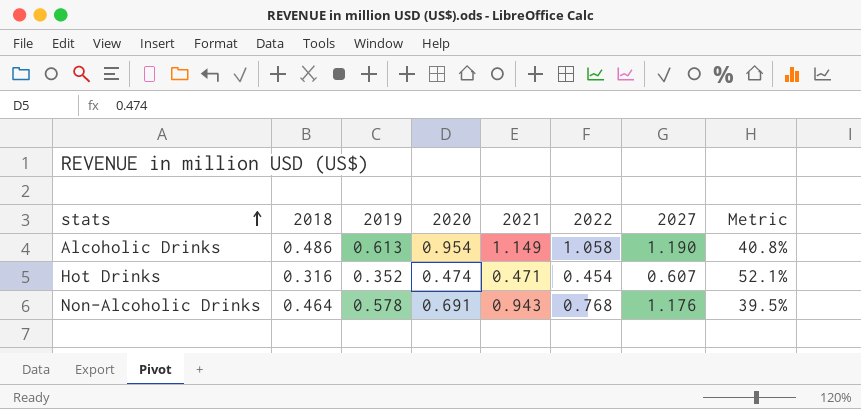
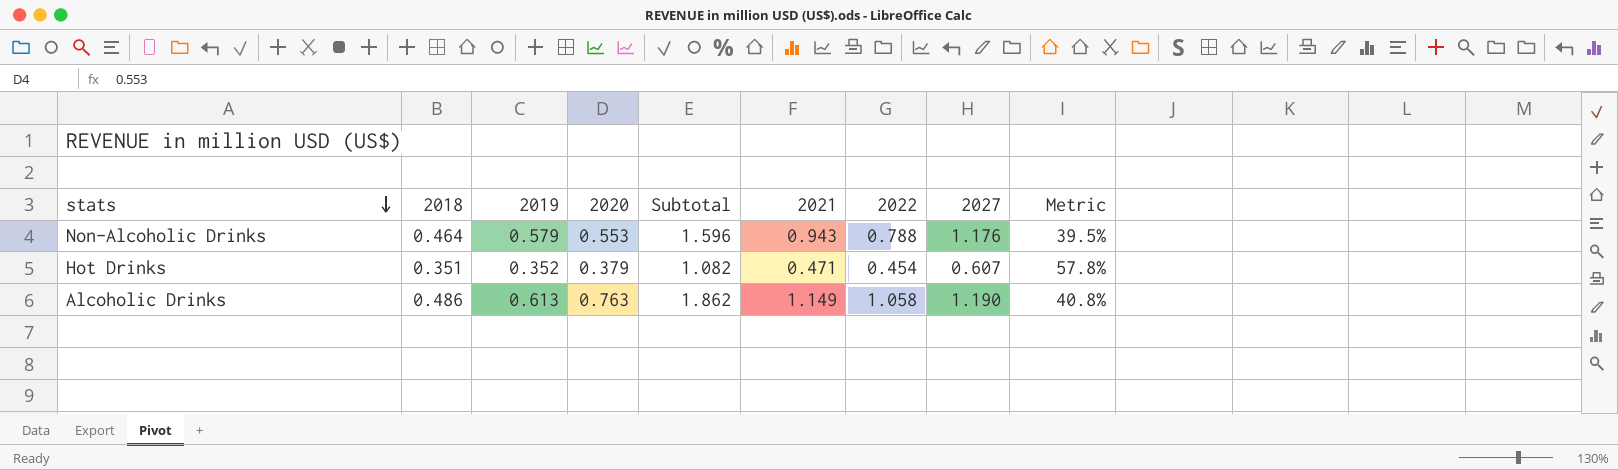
row order: stats ascending -> stats descending
column Subtotal | formula: none -> [2018] + [2019] + [2020]
Non-Alcoholic Drinks | 2019: 0.578 -> 0.579
Non-Alcoholic Drinks | 2020: 0.691 -> 0.553
Non-Alcoholic Drinks | 2022: 0.768 -> 0.788
Hot Drinks | 2018: 0.316 -> 0.351
Hot Drinks | 2020: 0.474 -> 0.379
Hot Drinks | Metric: 52.1% -> 57.8%
Alcoholic Drinks | 2020: 0.954 -> 0.763

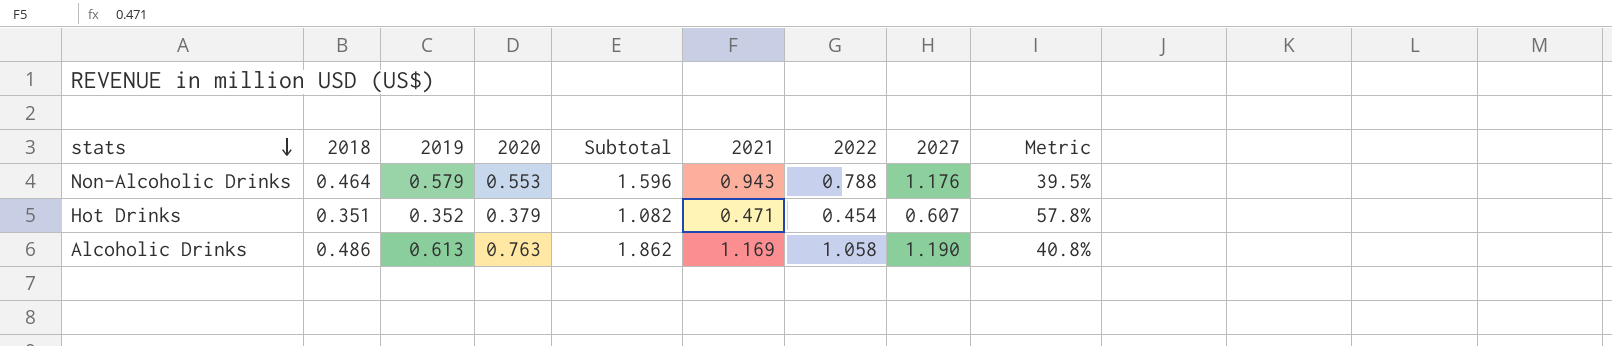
Alcoholic Drinks | 2021: 1.149 -> 1.169

